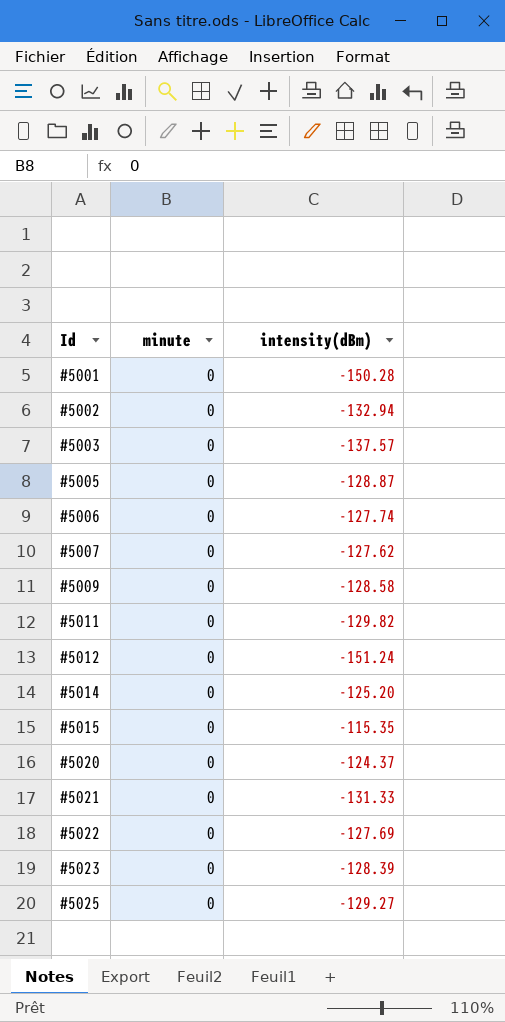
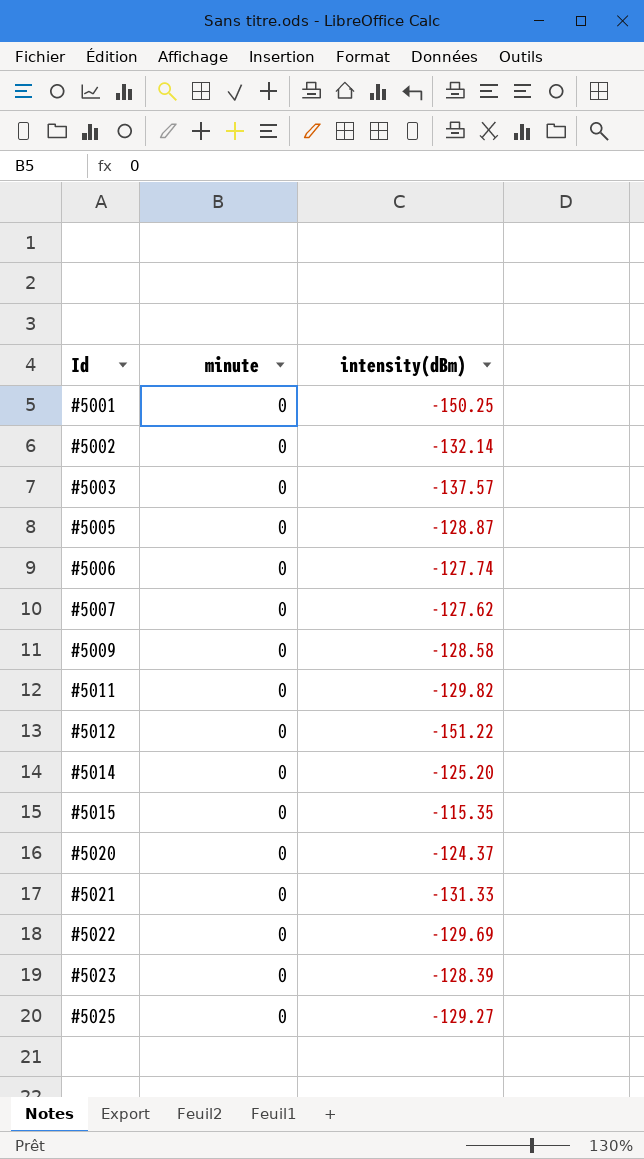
#5001 | intensity(dBm): -150.28 -> -150.25
#5002 | intensity(dBm): -132.94 -> -132.14
#5012 | intensity(dBm): -151.24 -> -151.22
#5022 | intensity(dBm): -127.69 -> -129.69

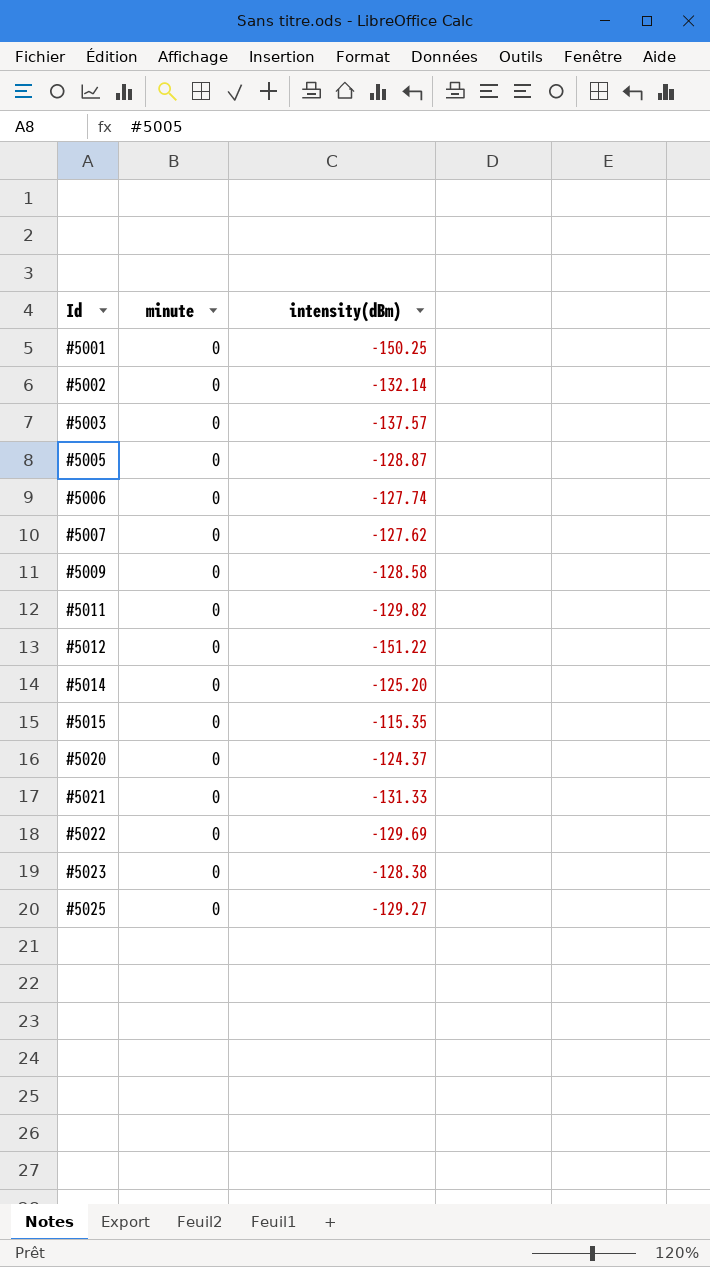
#5023 | intensity(dBm): -128.39 -> -128.38

